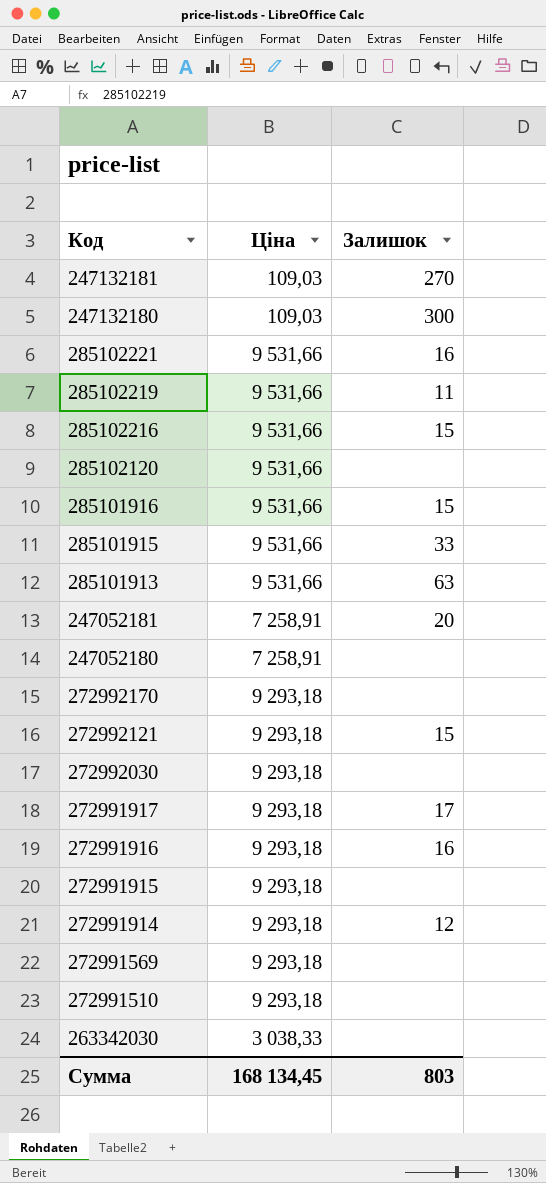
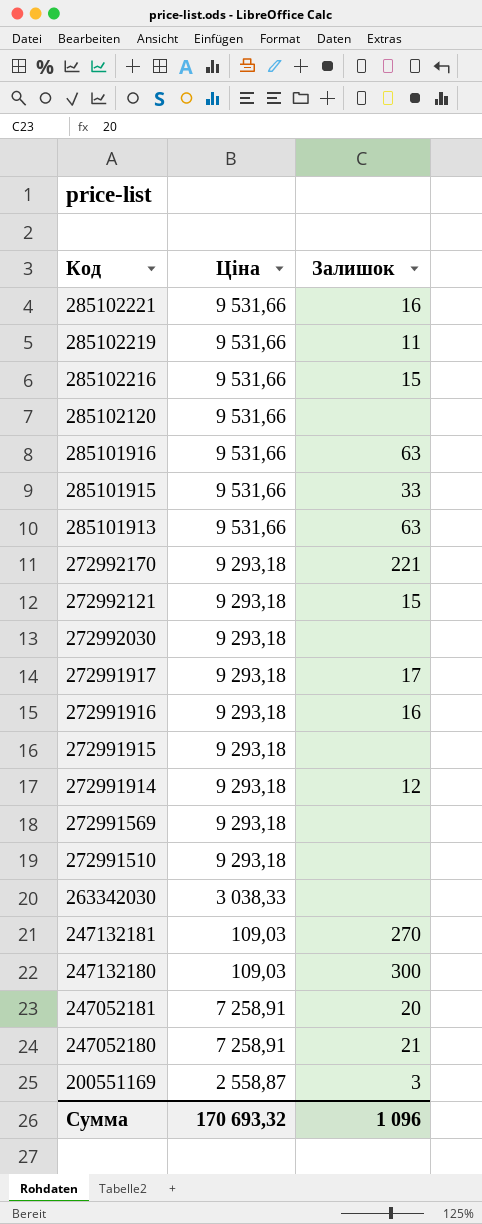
row order: none -> Код descending
285101916 | Залишок: 15 -> 63
272992170 | Залишок: none -> 221
247052180 | Залишок: none -> 21
row 200551169: none -> 2 558,87 | 3
Сумма | Ціна: 168 134,45 -> 170 693,32
Сумма | Залишок: 803 -> 1 096

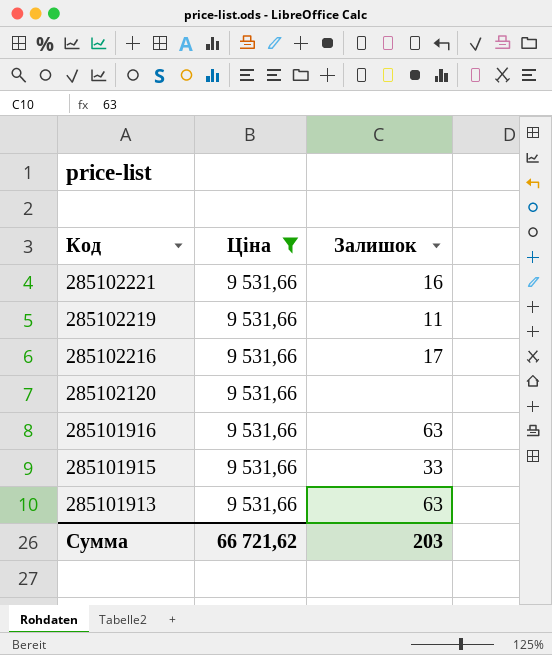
filter: none -> Ціна = 9 531,66
285102216 | Залишок: 15 -> 17
Сумма | Ціна: 170 693,32 -> 66 721,62
Сумма | Залишок: 1 096 -> 203

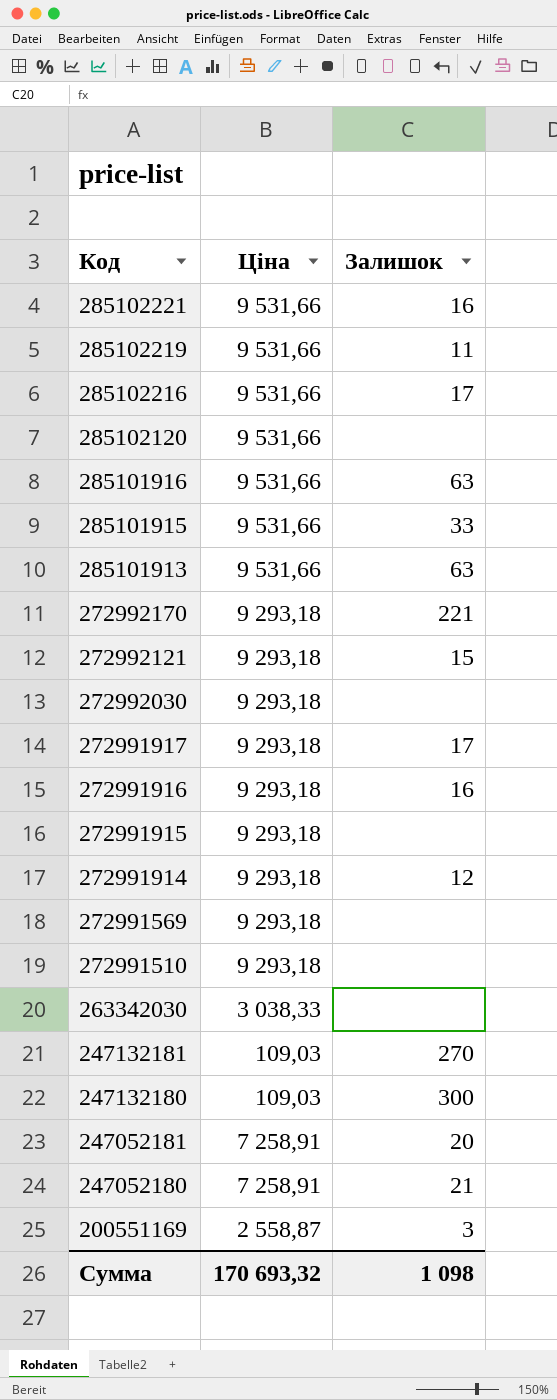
filter: Ціна = 9 531,66 -> none
Сумма | Ціна: 66 721,62 -> 170 693,32
Сумма | Залишок: 203 -> 1 098

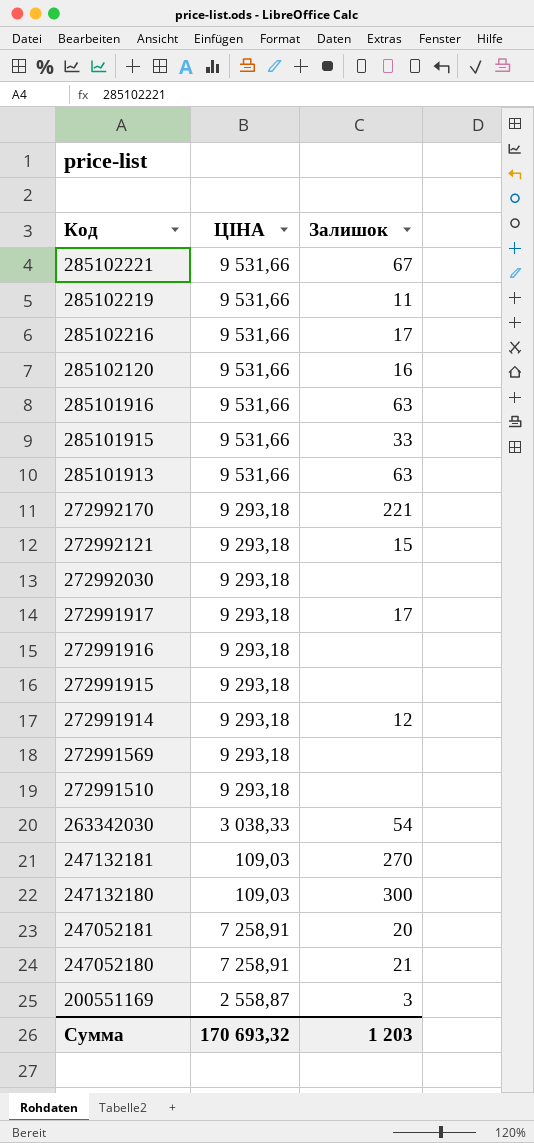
column name: Ціна -> ЦІНА
285102221 | Залишок: 16 -> 67
285102120 | Залишок: none -> 16
272991916 | Залишок: 16 -> none
263342030 | Залишок: none -> 54
Сумма | Залишок: 1 098 -> 1 203

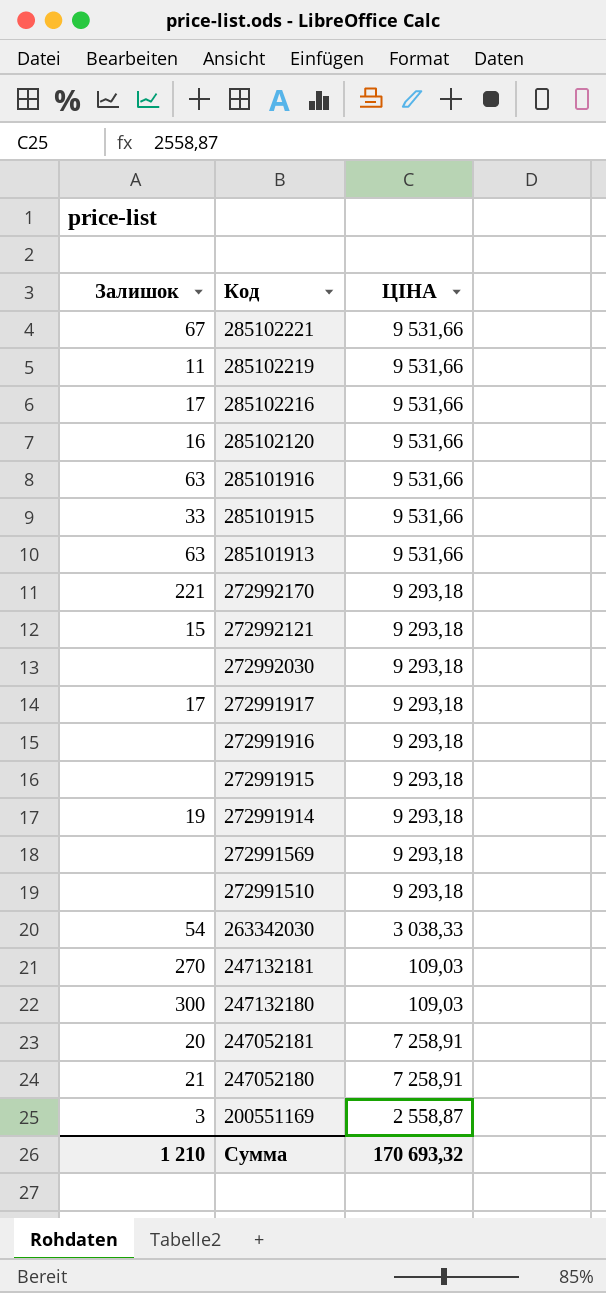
column Залишок | position: 3 -> 1
272991914 | Залишок: 12 -> 19
Сумма | Залишок: 1 203 -> 1 210

